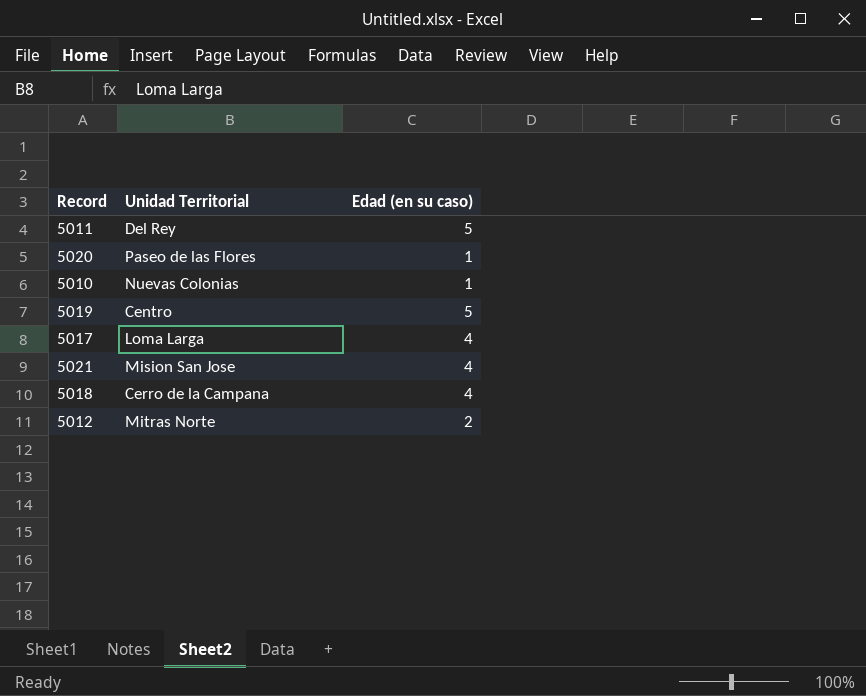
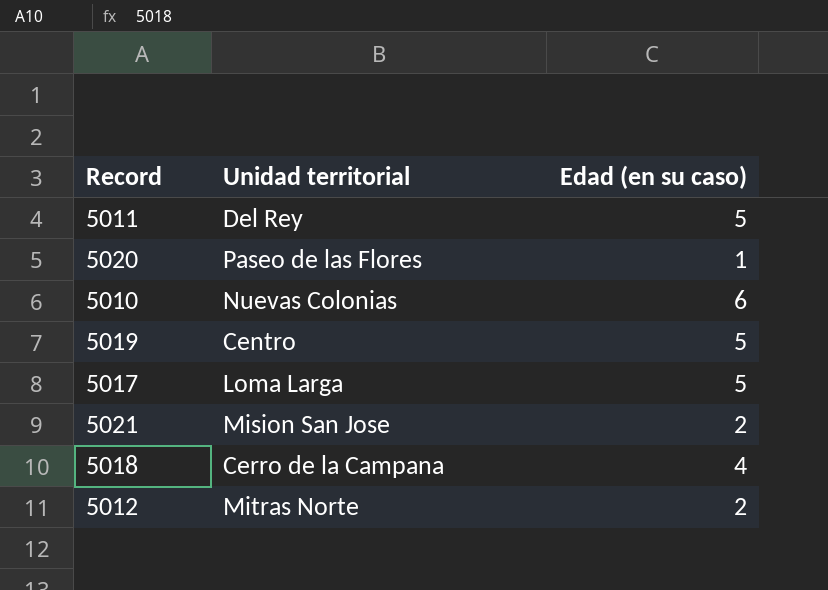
column name: Unidad Territorial -> Unidad territorial
5010 | Edad (en su caso): 1 -> 6
5017 | Edad (en su caso): 4 -> 5
5021 | Edad (en su caso): 4 -> 2

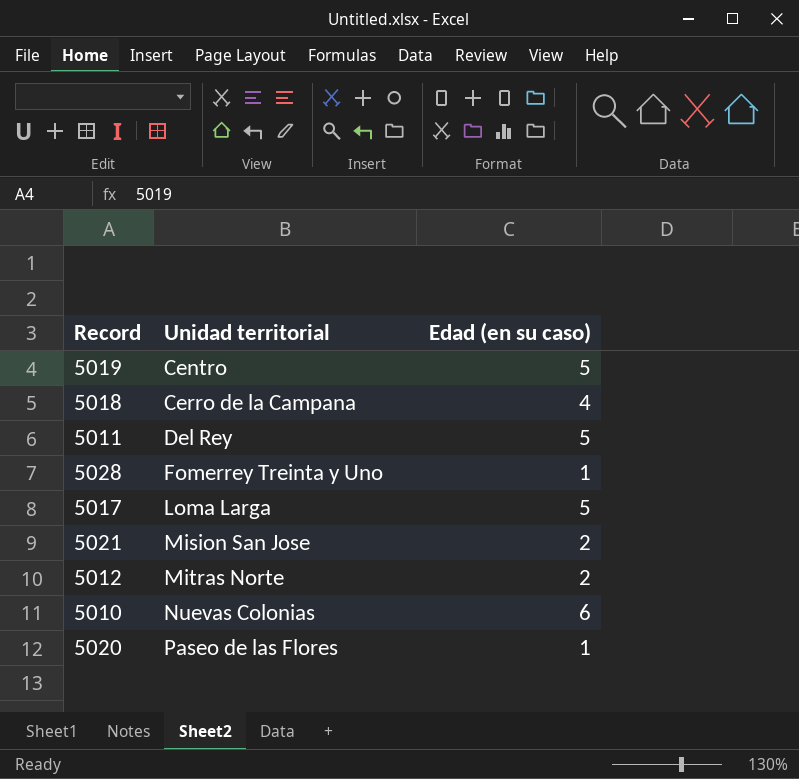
row order: none -> Unidad territorial ascending
row 5028: none -> Fomerrey Treinta y Uno | 1

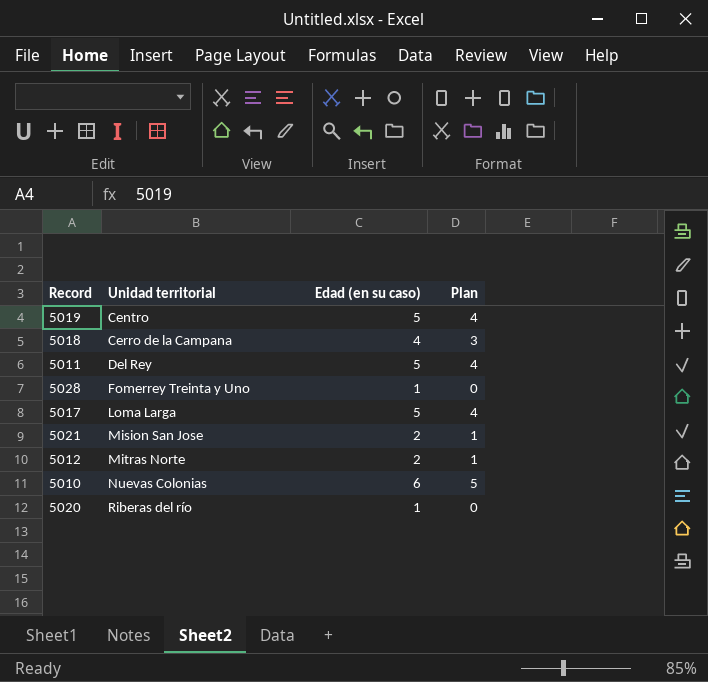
column Plan | formula: none -> [Edad (en su caso)] - 1
5020 | Unidad territorial: Paseo de las Flores -> Riberas del río

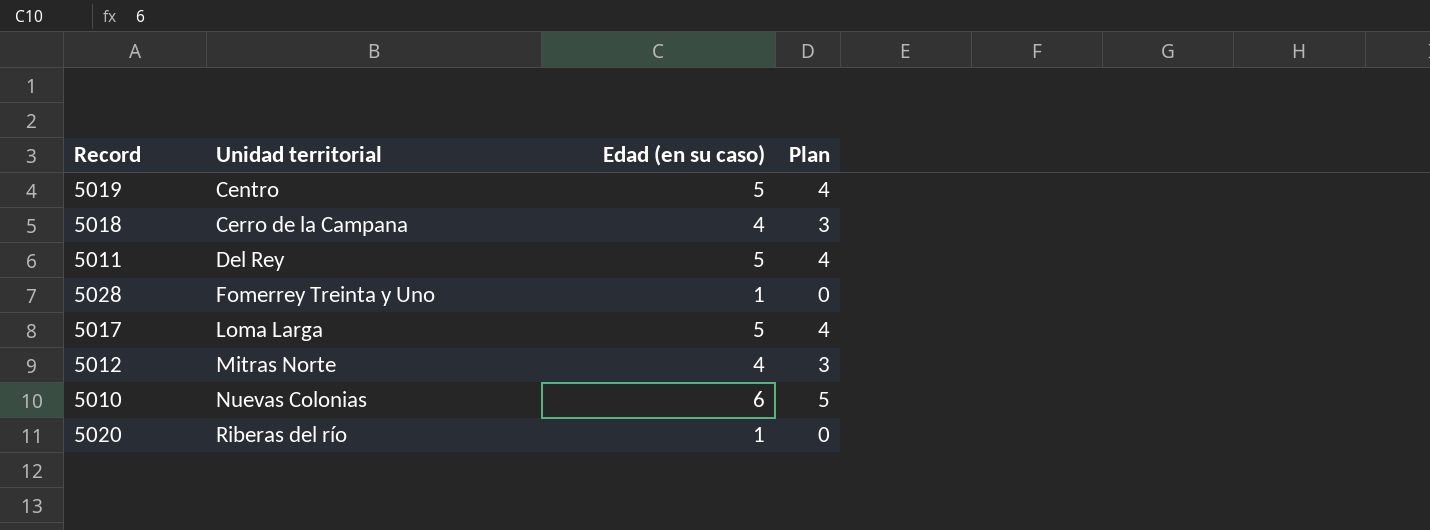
row 5021: Mision San Jose | 2 | 1 -> none
5012 | Edad (en su caso): 2 -> 4
5012 | Plan: 1 -> 3

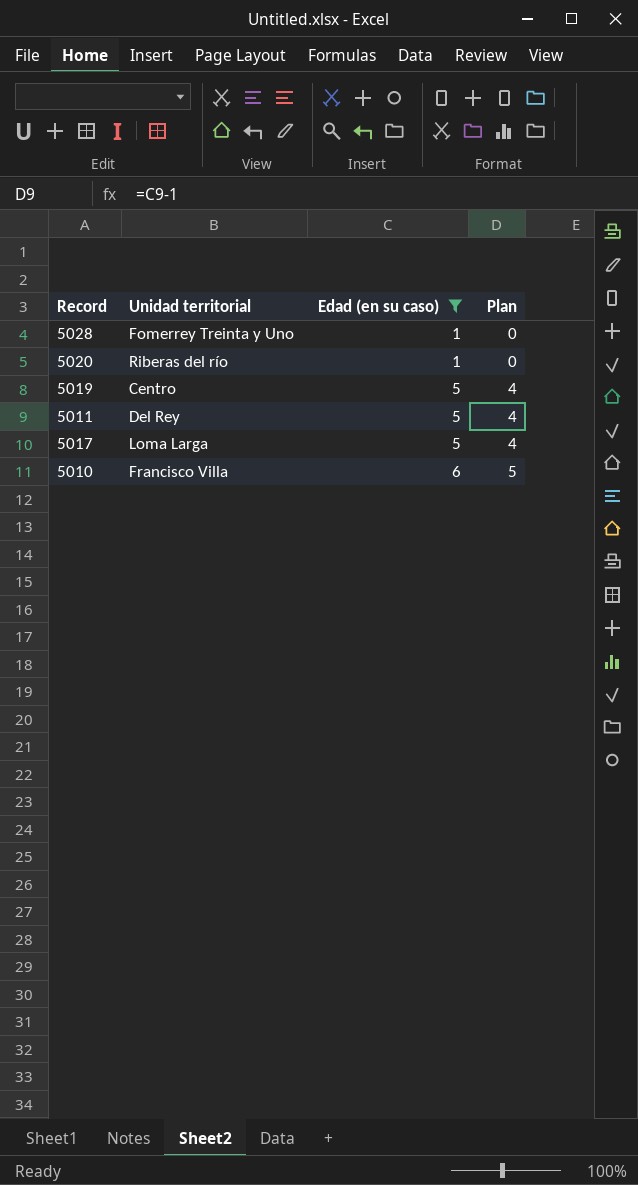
filter: none -> Edad (en su caso) != 4
row order: Unidad territorial ascending -> Edad (en su caso) ascending
5010 | Unidad territorial: Nuevas Colonias -> Francisco Villa

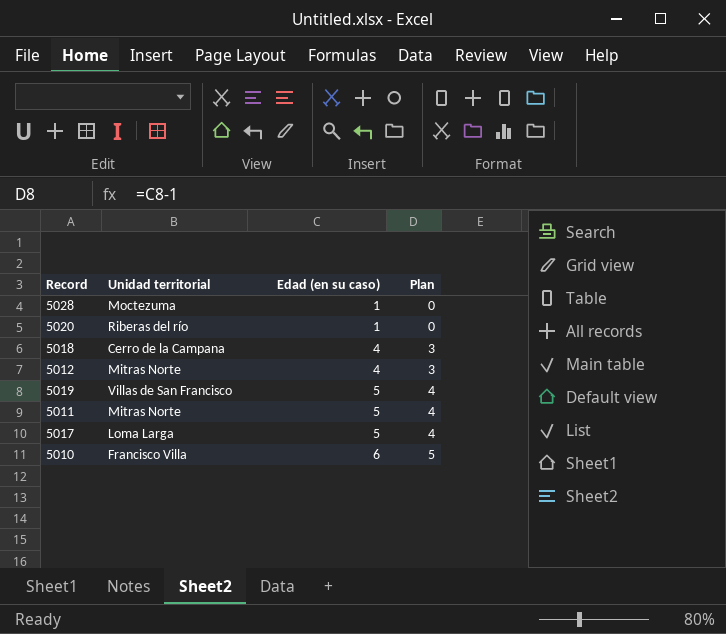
filter: Edad (en su caso) != 4 -> none
5028 | Unidad territorial: Fomerrey Treinta y Uno -> Moctezuma
5019 | Unidad territorial: Centro -> Villas de San Francisco
5011 | Unidad territorial: Del Rey -> Mitras Norte

